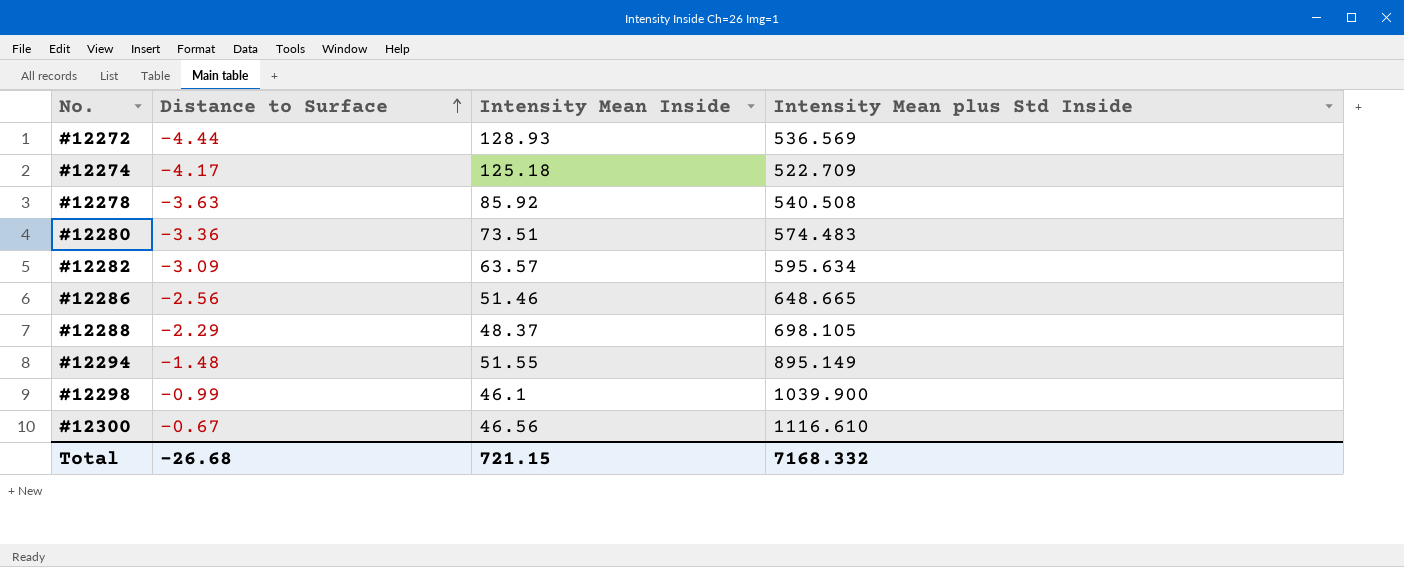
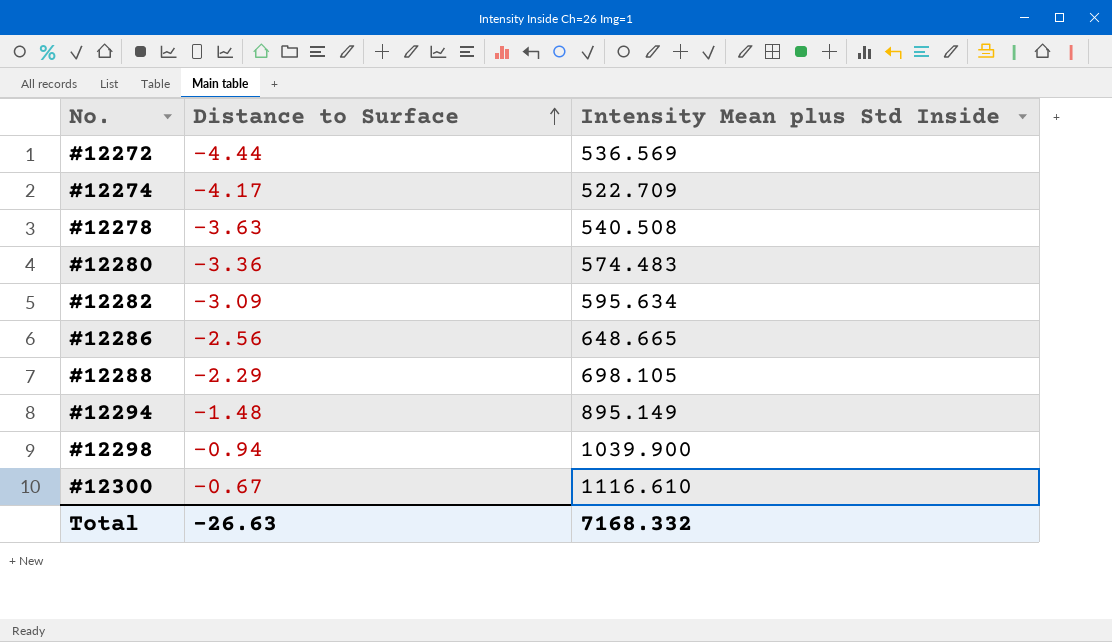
column Intensity Mean Inside | position: 3 -> none
#12298 | Distance to Surface: -0.99 -> -0.94
Total | Distance to Surface: -26.68 -> -26.63

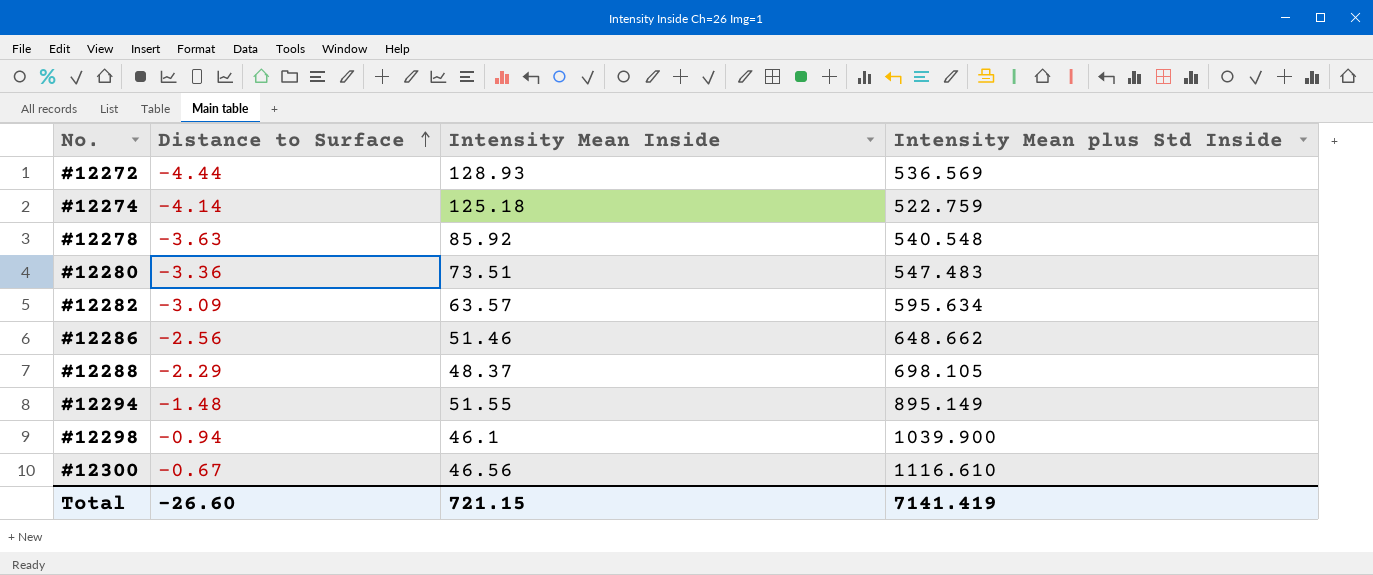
column Intensity Mean Inside | position: none -> 3
#12274 | Distance to Surface: -4.17 -> -4.14
#12274 | Intensity Mean plus Std Inside: 522.709 -> 522.759
#12278 | Intensity Mean plus Std Inside: 540.508 -> 540.548
#12280 | Intensity Mean plus Std Inside: 574.483 -> 547.483
#12286 | Intensity Mean plus Std Inside: 648.665 -> 648.662
Total | Distance to Surface: -26.63 -> -26.60
Total | Intensity Mean plus Std Inside: 7168.332 -> 7141.419

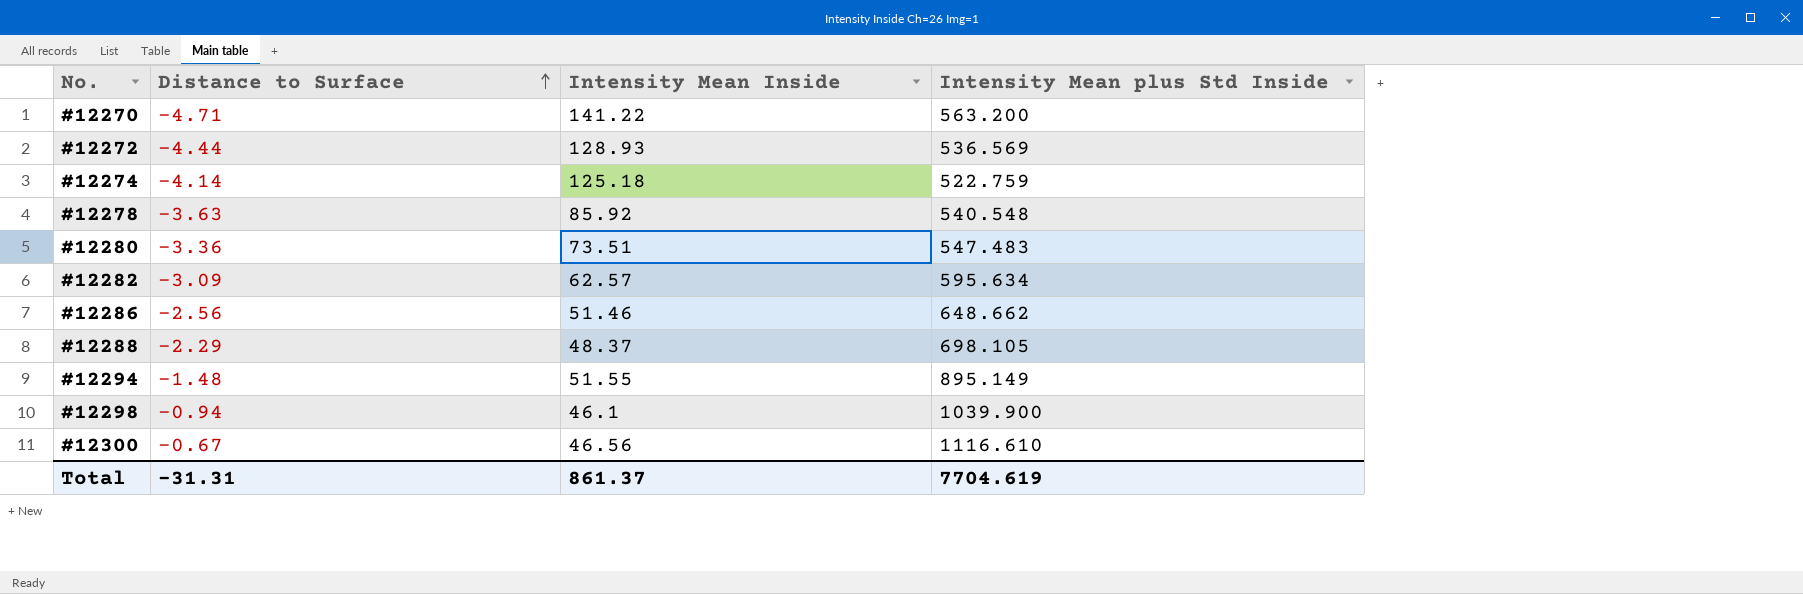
row #12270: none -> -4.71 | 141.22 | 563.200
#12282 | Intensity Mean Inside: 63.57 -> 62.57
Total | Distance to Surface: -26.60 -> -31.31
Total | Intensity Mean Inside: 721.15 -> 861.37
Total | Intensity Mean plus Std Inside: 7141.419 -> 7704.619

